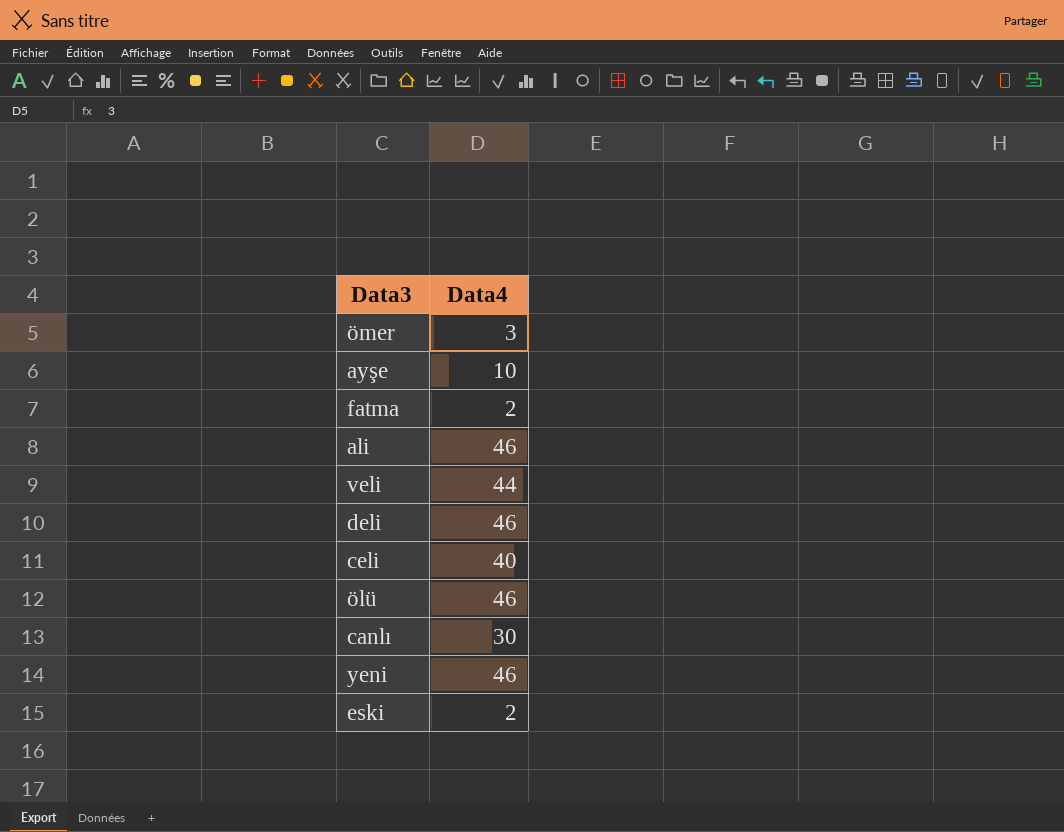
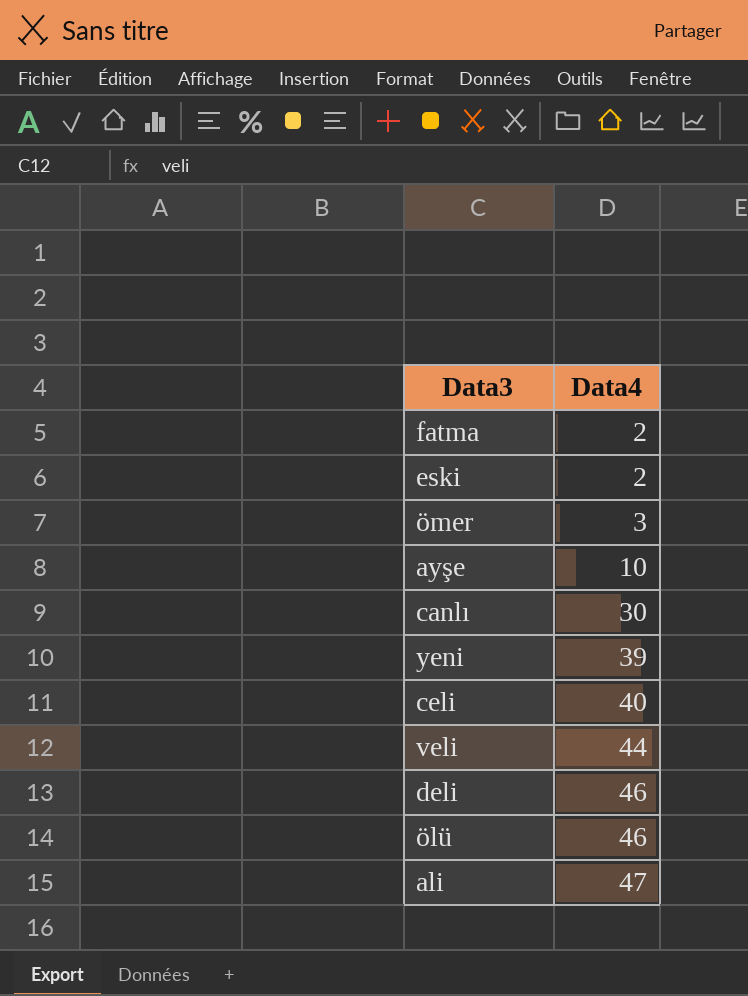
row order: none -> Data4 ascending
yeni | Data4: 46 -> 39
ali | Data4: 46 -> 47

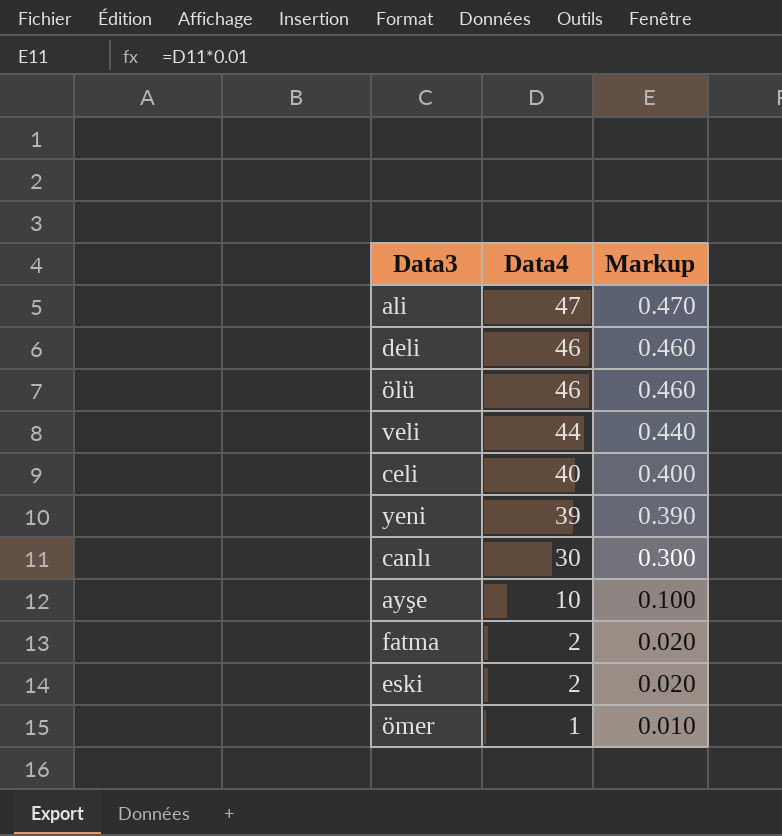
row order: Data4 ascending -> Data4 descending
column Markup | formula: none -> [Data4] * 0.01
ömer | Data4: 3 -> 1

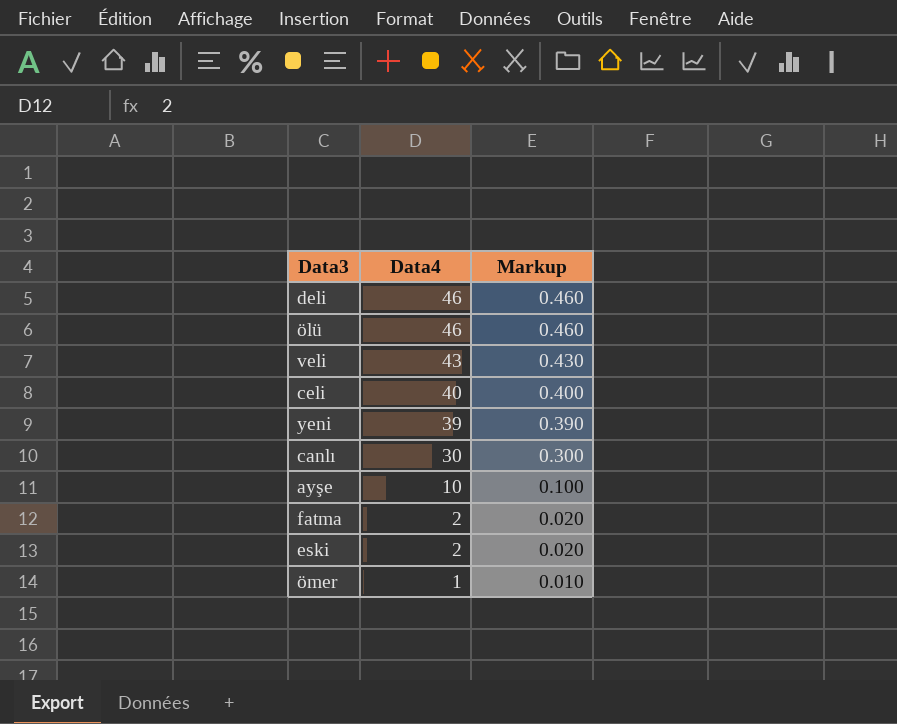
row ali: 47 | 0.470 -> none
veli | Data4: 44 -> 43
veli | Markup: 0.440 -> 0.430

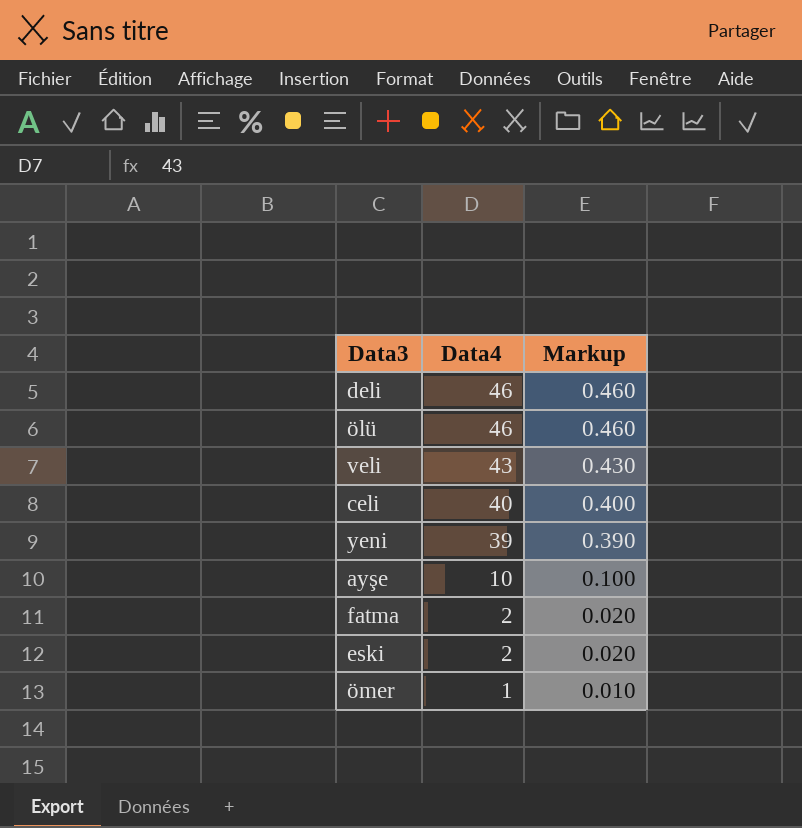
row canlı: 30 | 0.300 -> none

